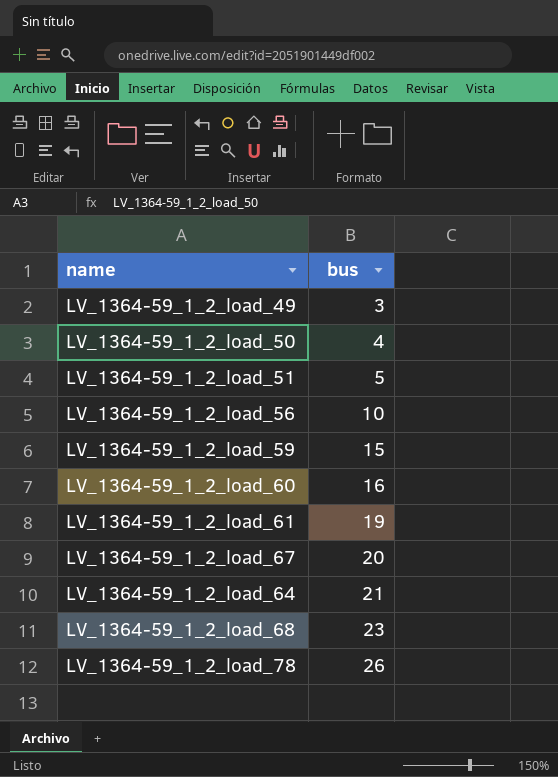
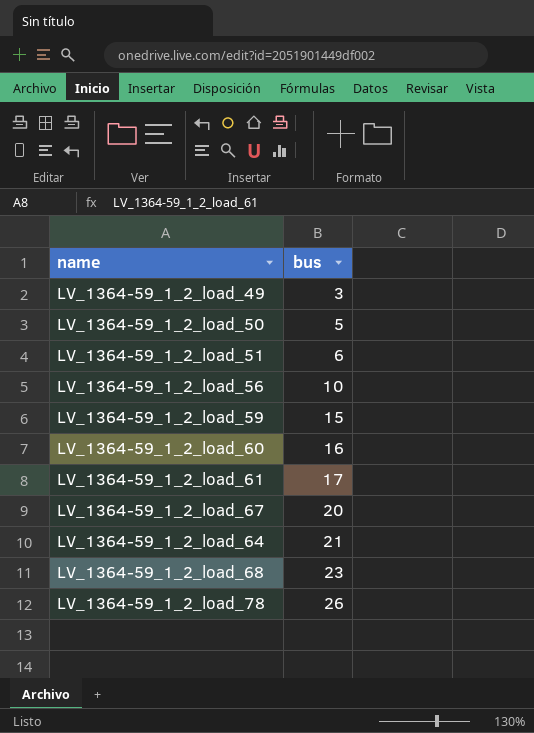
LV_1364-59_1_2_load_50 | bus: 4 -> 5
LV_1364-59_1_2_load_51 | bus: 5 -> 6
LV_1364-59_1_2_load_61 | bus: 19 -> 17

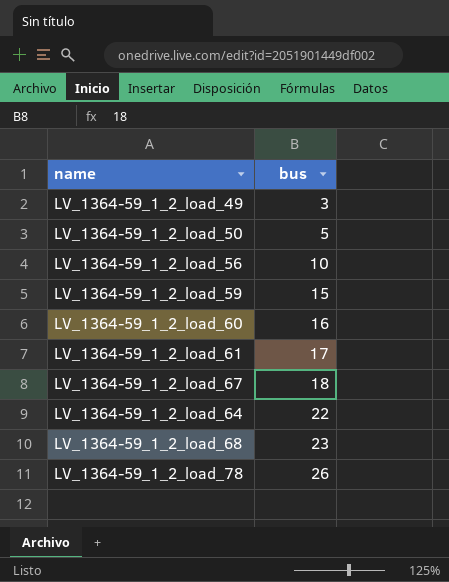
row LV_1364-59_1_2_load_51: 6 -> none
LV_1364-59_1_2_load_67 | bus: 20 -> 18
LV_1364-59_1_2_load_64 | bus: 21 -> 22

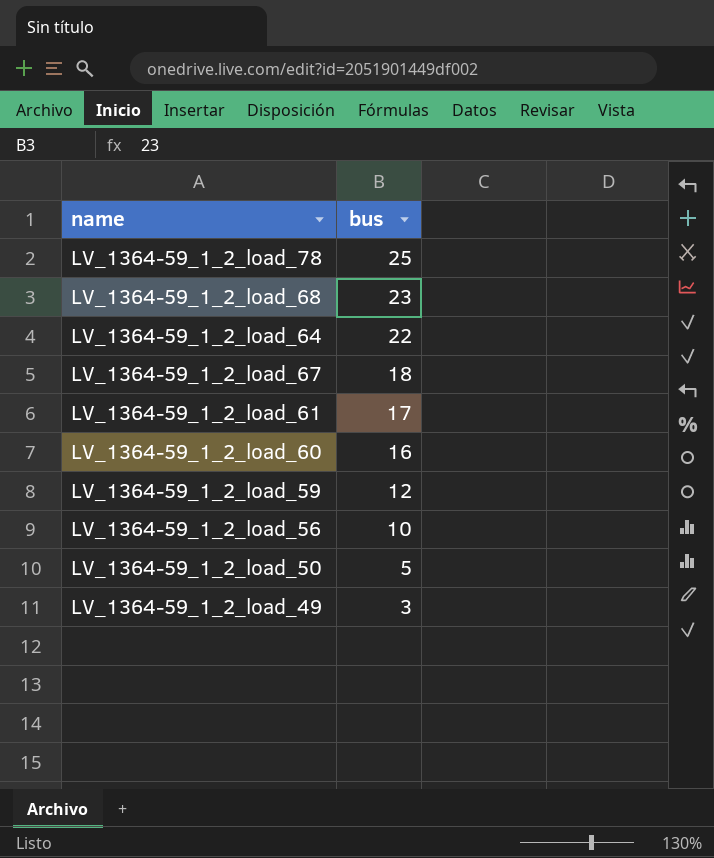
row order: bus ascending -> bus descending
LV_1364-59_1_2_load_78 | bus: 26 -> 25
LV_1364-59_1_2_load_59 | bus: 15 -> 12

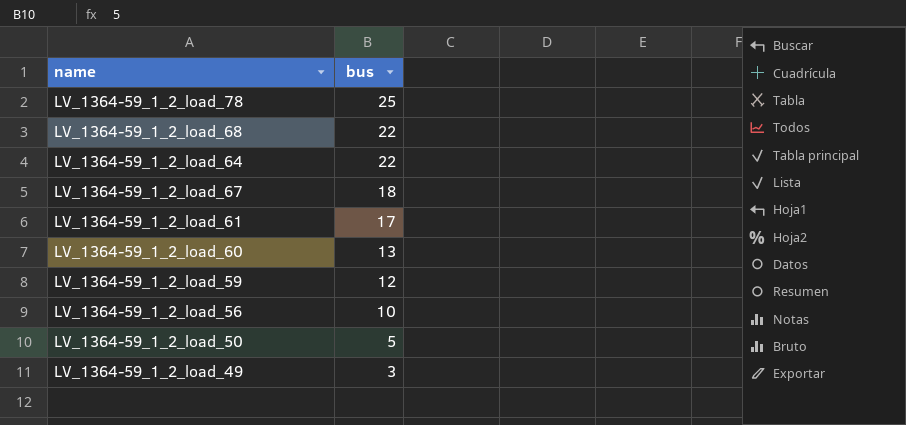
LV_1364-59_1_2_load_68 | bus: 23 -> 22
LV_1364-59_1_2_load_60 | bus: 16 -> 13

